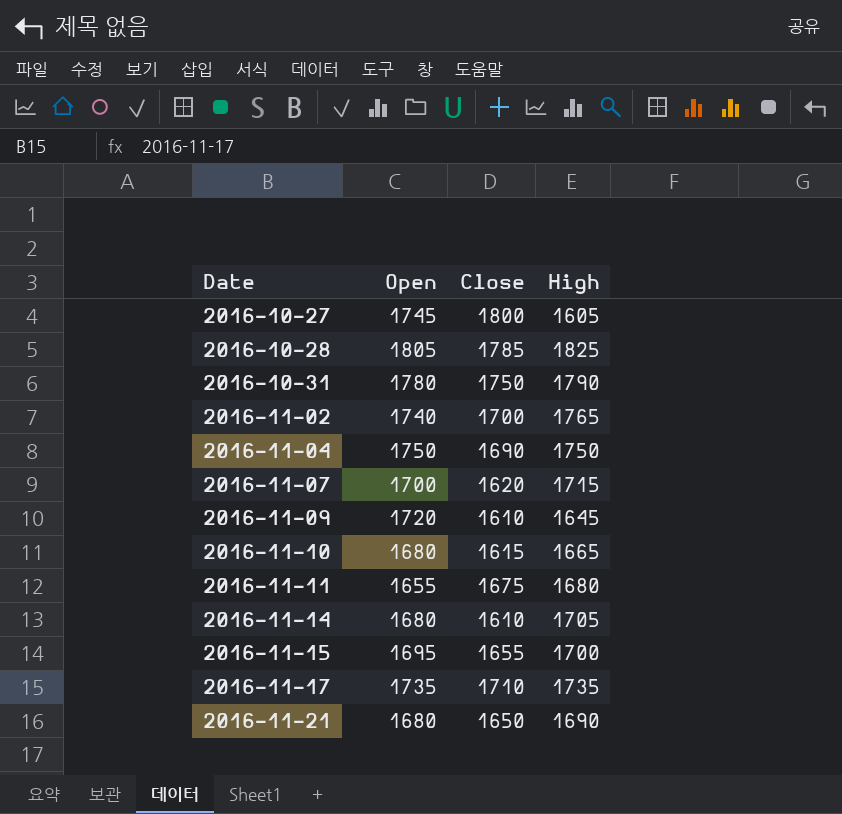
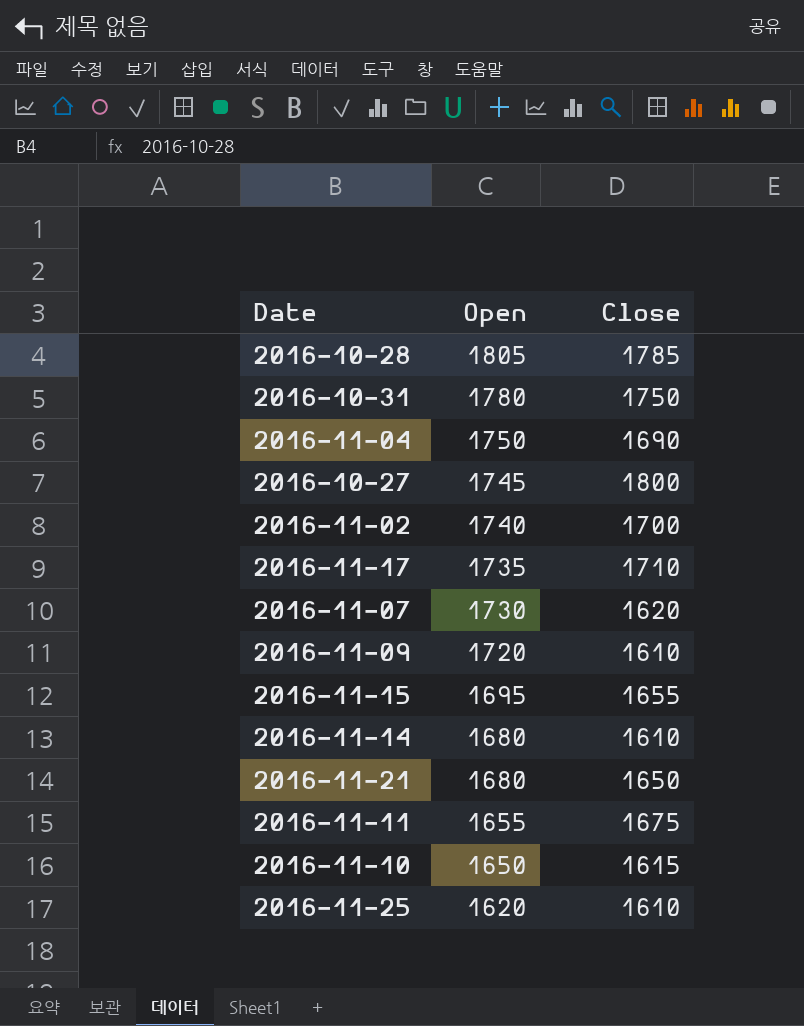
row order: Date ascending -> Open descending
column High | position: 4 -> none
2016-11-07 | Open: 1700 -> 1730
2016-11-10 | Open: 1680 -> 1650
row 2016-11-25: none -> 1620 | 1610

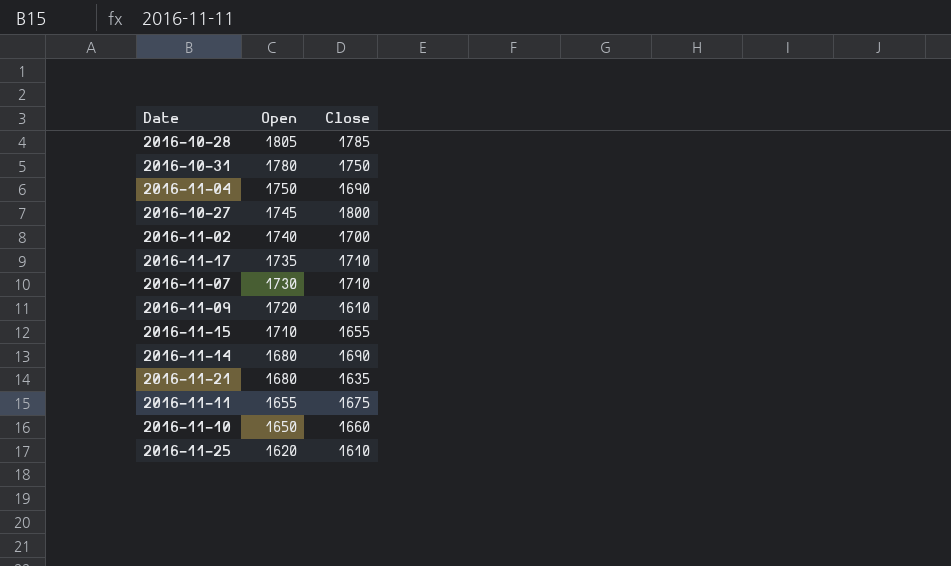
2016-11-07 | Close: 1620 -> 1710
2016-11-15 | Open: 1695 -> 1710
2016-11-14 | Close: 1610 -> 1690
2016-11-21 | Close: 1650 -> 1635
2016-11-10 | Close: 1615 -> 1660

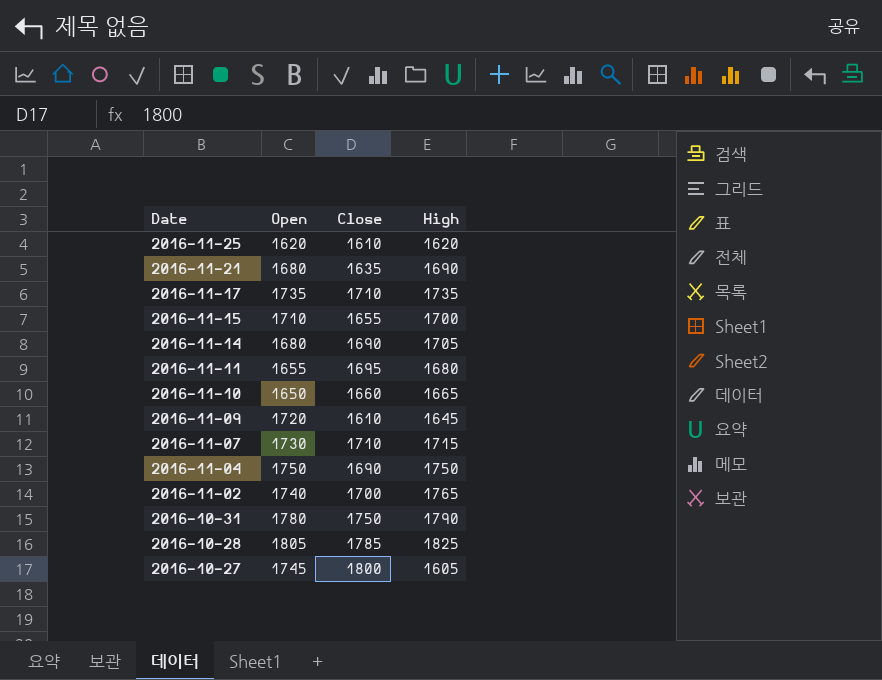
row order: Open descending -> Date descending
column High | position: none -> 4
2016-11-11 | Close: 1675 -> 1695

